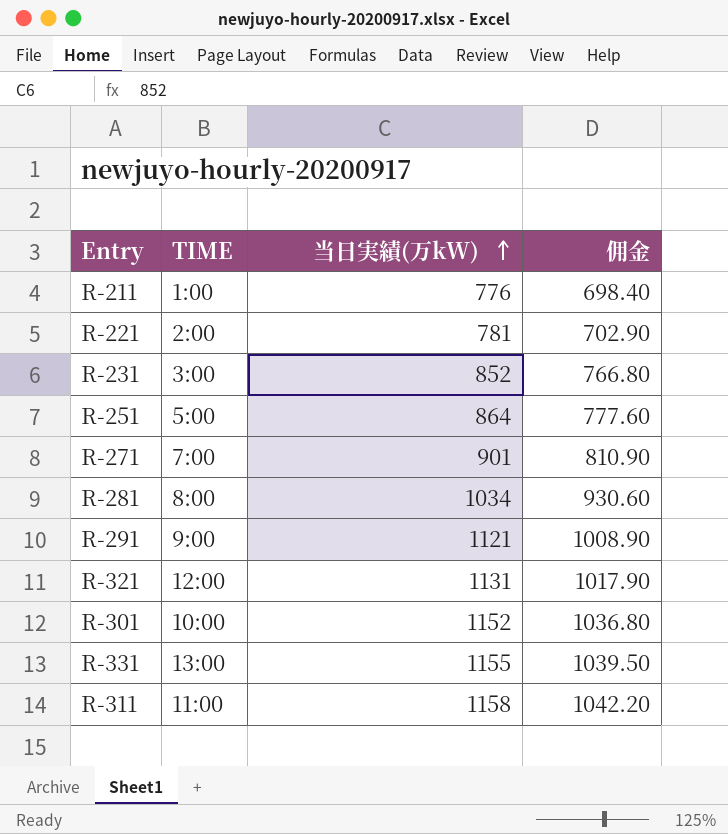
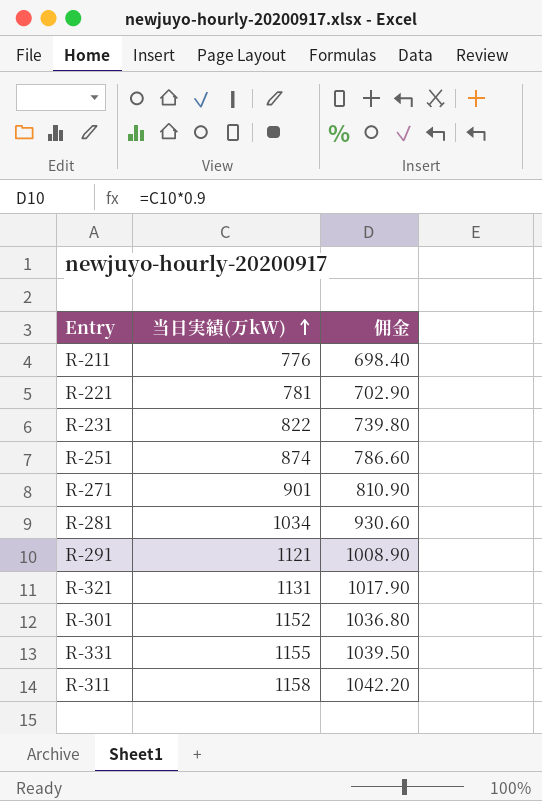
column TIME | position: 2 -> none
R-231 | 当日実績(万kW): 852 -> 822
R-231 | 佣金: 766.80 -> 739.80
R-251 | 当日実績(万kW): 864 -> 874
R-251 | 佣金: 777.60 -> 786.60

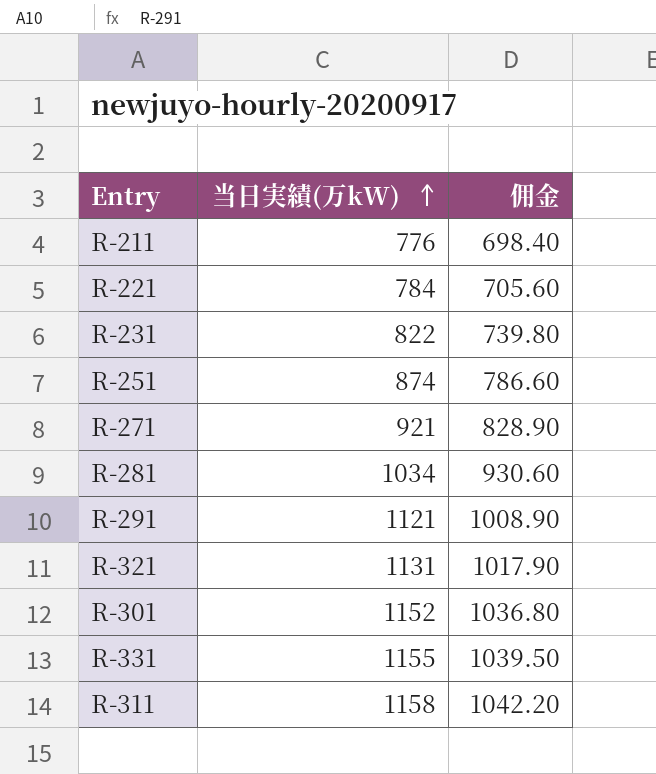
R-221 | 当日実績(万kW): 781 -> 784
R-221 | 佣金: 702.90 -> 705.60
R-271 | 当日実績(万kW): 901 -> 921
R-271 | 佣金: 810.90 -> 828.90

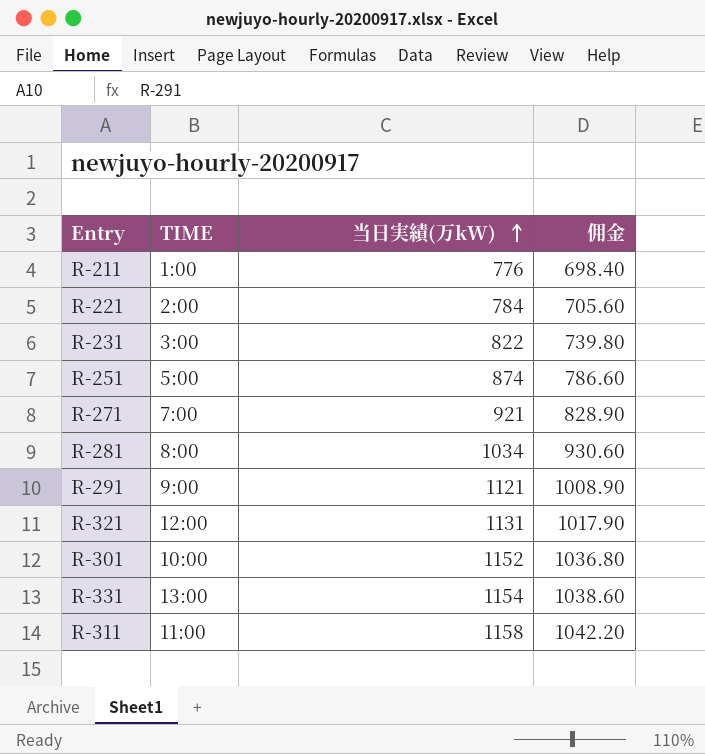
column TIME | position: none -> 2
R-331 | 当日実績(万kW): 1155 -> 1154
R-331 | 佣金: 1039.50 -> 1038.60

